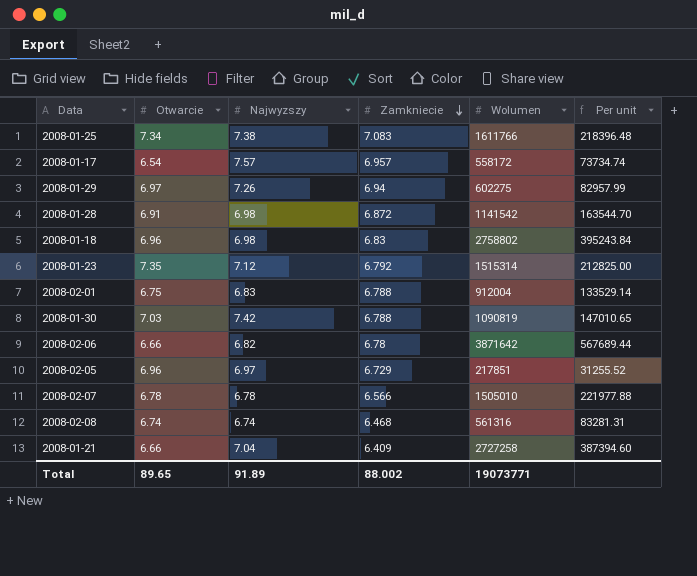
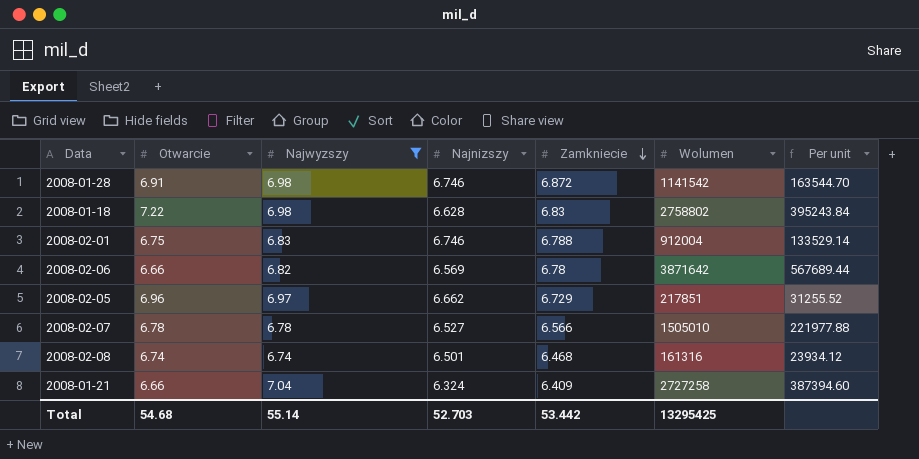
filter: none -> Najwyzszy <= 7.04
column Najnizszy | position: none -> 4
2008-01-18 | Otwarcie: 6.96 -> 7.22
2008-02-08 | Wolumen: 561316 -> 161316
2008-02-08 | Per unit: 83281.31 -> 23934.12
Total | Otwarcie: 89.65 -> 54.68
Total | Najwyzszy: 91.89 -> 55.14
Total | Zamkniecie: 88.002 -> 53.442
Total | Wolumen: 19073771 -> 13295425

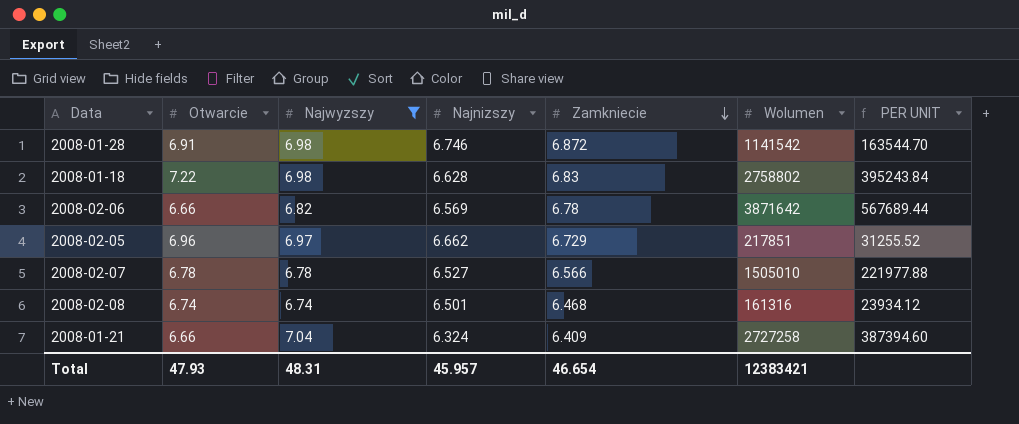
column name: Per unit -> PER UNIT
row 2008-02-01: 6.75 | 6.83 | 6.746 | 6.788 | 912004 | 133529.14 -> none
Total | Otwarcie: 54.68 -> 47.93
Total | Najwyzszy: 55.14 -> 48.31
Total | Najnizszy: 52.703 -> 45.957
Total | Zamkniecie: 53.442 -> 46.654
Total | Wolumen: 13295425 -> 12383421

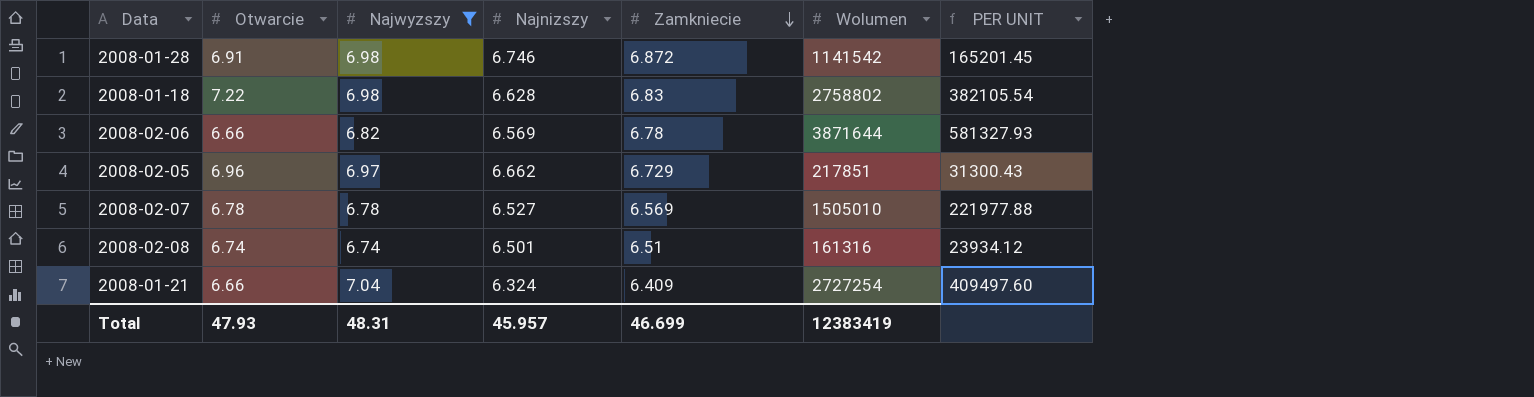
column PER UNIT | formula: [Wolumen] / [Najwyzszy] -> [Wolumen] / [Otwarcie]
2008-02-06 | Wolumen: 3871642 -> 3871644
2008-02-07 | Zamkniecie: 6.566 -> 6.569
2008-02-08 | Zamkniecie: 6.468 -> 6.51
2008-01-21 | Wolumen: 2727258 -> 2727254
Total | Zamkniecie: 46.654 -> 46.699
Total | Wolumen: 12383421 -> 12383419

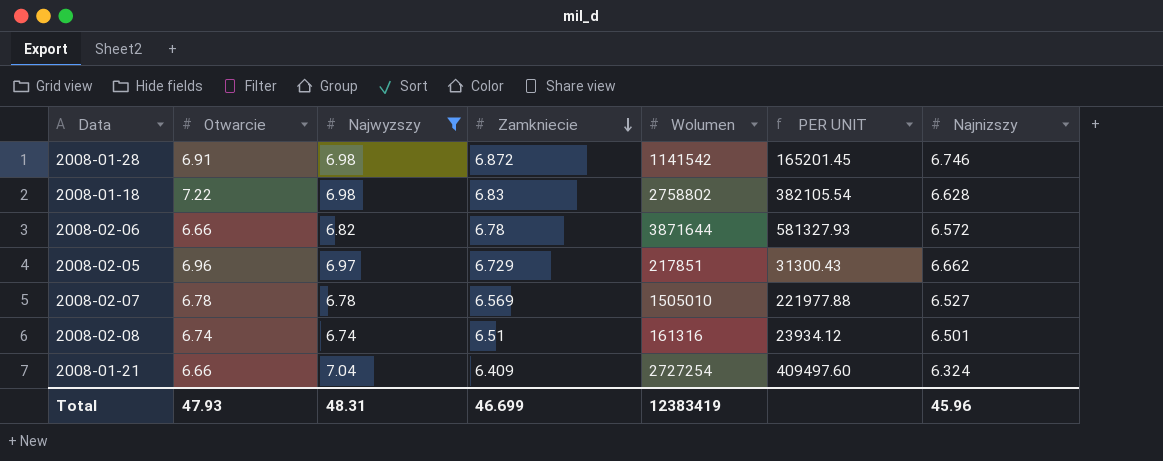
column Najnizszy | position: 4 -> 7
2008-02-06 | Najnizszy: 6.569 -> 6.572
Total | Najnizszy: 45.957 -> 45.96

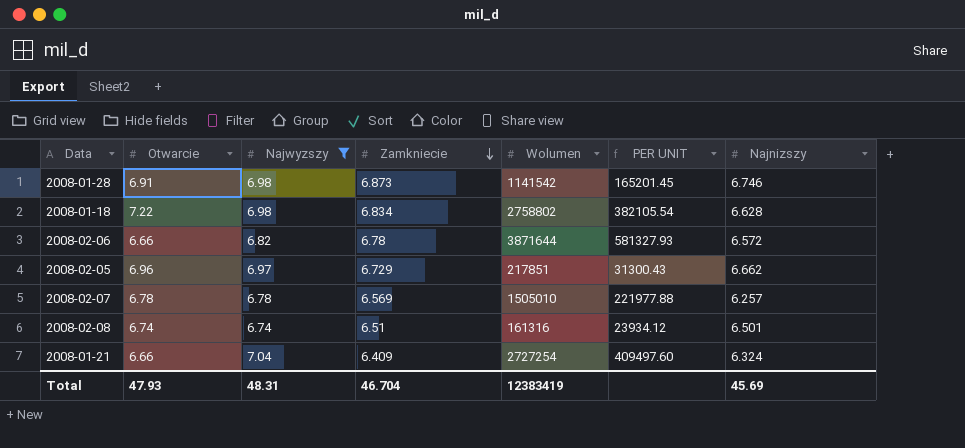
2008-01-28 | Zamkniecie: 6.872 -> 6.873
2008-01-18 | Zamkniecie: 6.83 -> 6.834
2008-02-07 | Najnizszy: 6.527 -> 6.257
Total | Zamkniecie: 46.699 -> 46.704
Total | Najnizszy: 45.96 -> 45.69

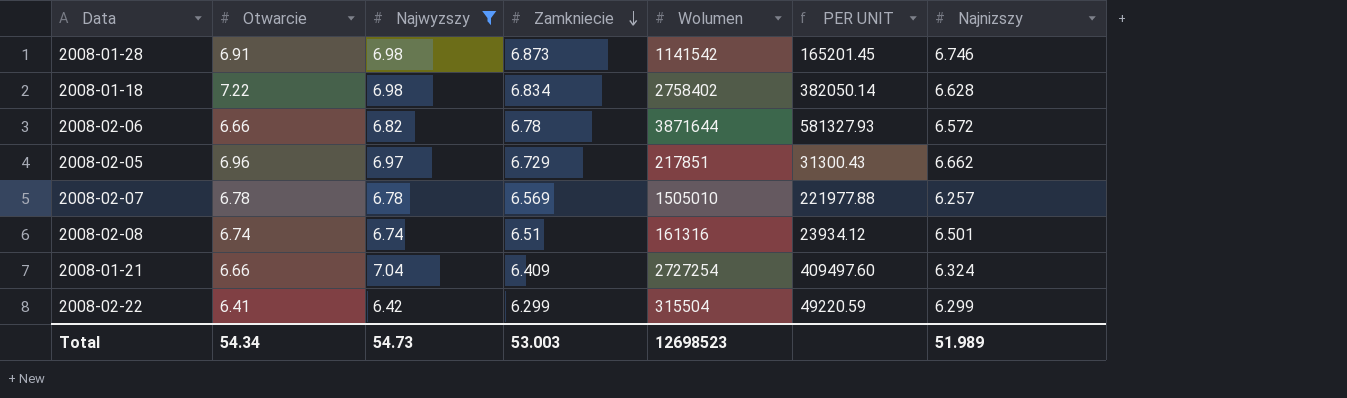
2008-01-18 | Wolumen: 2758802 -> 2758402
2008-01-18 | PER UNIT: 382105.54 -> 382050.14
row 2008-02-22: none -> 6.41 | 6.42 | 6.299 | 315504 | 49220.59 | 6.299
Total | Otwarcie: 47.93 -> 54.34
Total | Najwyzszy: 48.31 -> 54.73
Total | Zamkniecie: 46.704 -> 53.003
Total | Wolumen: 12383419 -> 12698523
Total | Najnizszy: 45.69 -> 51.989

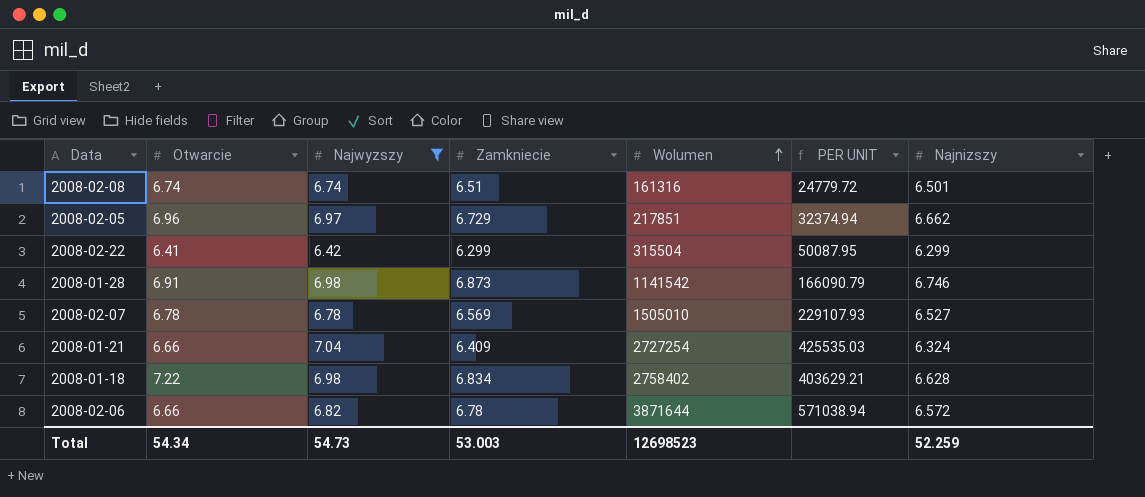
row order: Zamkniecie descending -> Wolumen ascending
column PER UNIT | formula: [Wolumen] / [Otwarcie] -> [Wolumen] / [Zamkniecie]
2008-02-07 | Najnizszy: 6.257 -> 6.527
Total | Najnizszy: 51.989 -> 52.259

